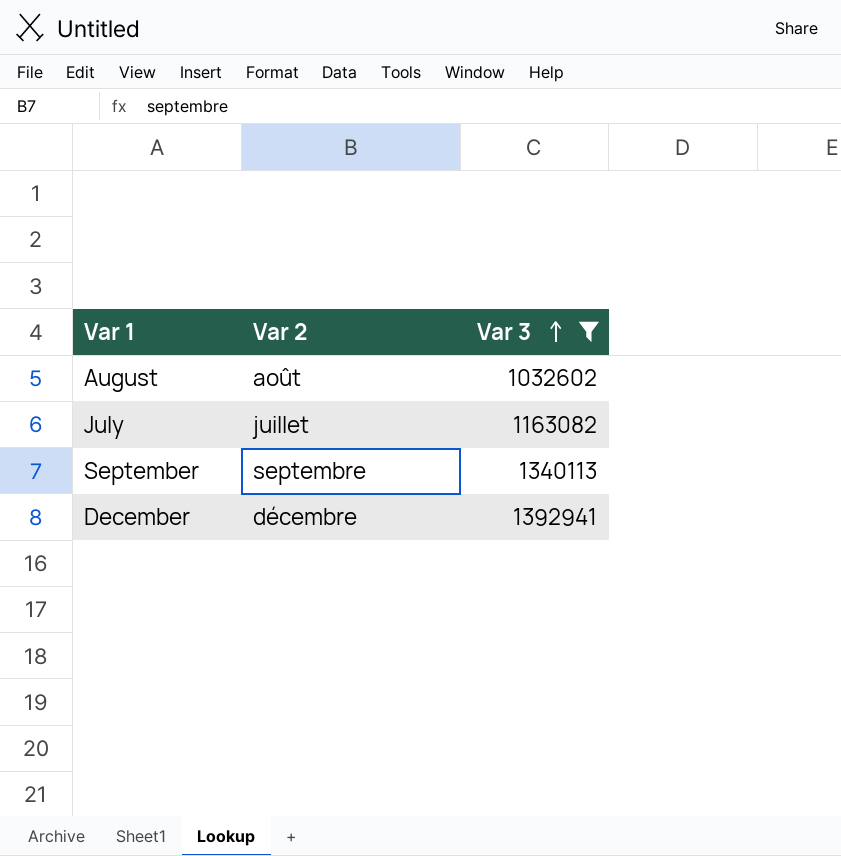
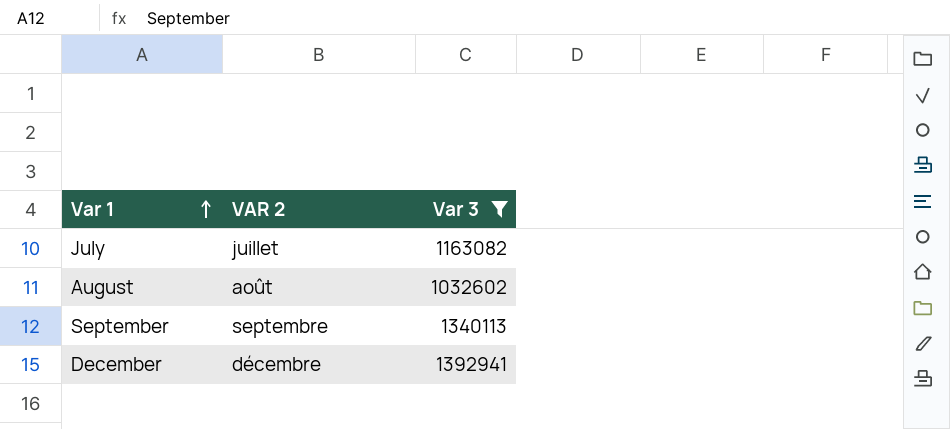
row order: Var 3 ascending -> Var 1 ascending
column name: Var 2 -> VAR 2

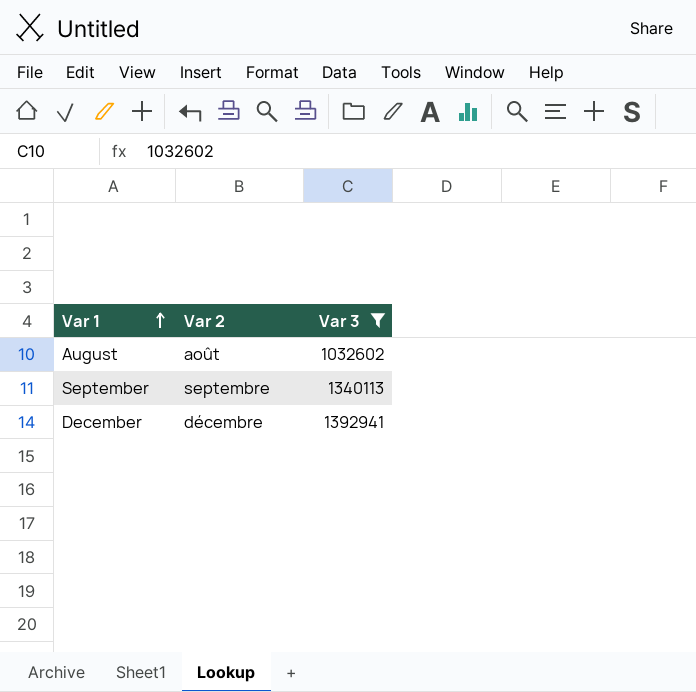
column name: VAR 2 -> Var 2
row July: juillet | 1163082 -> none

